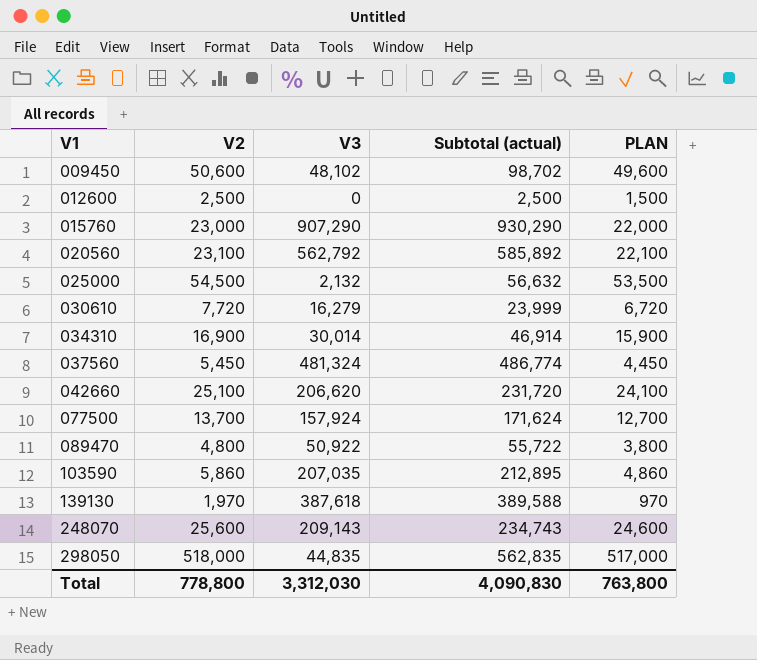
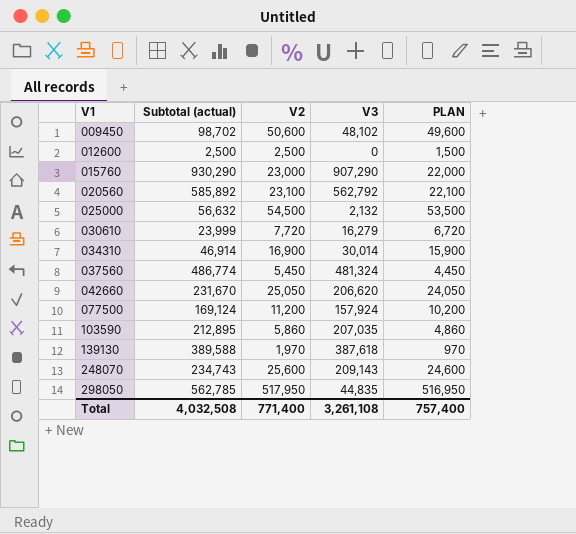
column Subtotal (actual) | position: 4 -> 2
row 089470: 4,800 | 50,922 | 55,722 | 3,800 -> none
042660 | Subtotal (actual): 231,720 -> 231,670
042660 | V2: 25,100 -> 25,050
042660 | PLAN: 24,100 -> 24,050
077500 | Subtotal (actual): 171,624 -> 169,124
077500 | V2: 13,700 -> 11,200
077500 | PLAN: 12,700 -> 10,200
298050 | Subtotal (actual): 562,835 -> 562,785
298050 | V2: 518,000 -> 517,950
298050 | PLAN: 517,000 -> 516,950
Total | Subtotal (actual): 4,090,830 -> 4,032,508
Total | V2: 778,800 -> 771,400
Total | V3: 3,312,030 -> 3,261,108
Total | PLAN: 763,800 -> 757,400

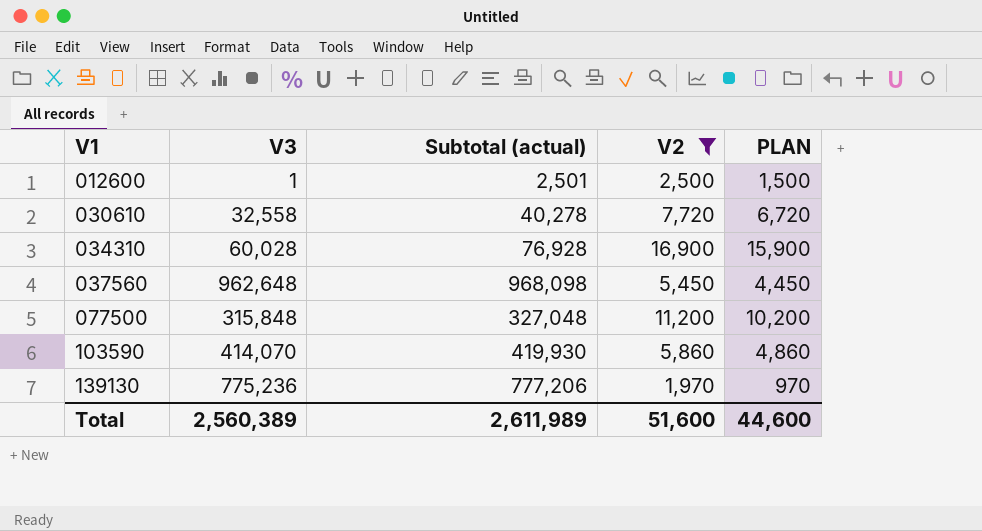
filter: none -> V2 <= 16,900
column V3 | position: 4 -> 2
012600 | V3: 0 -> 1
012600 | Subtotal (actual): 2,500 -> 2,501
030610 | V3: 16,279 -> 32,558
030610 | Subtotal (actual): 23,999 -> 40,278
034310 | V3: 30,014 -> 60,028
034310 | Subtotal (actual): 46,914 -> 76,928
037560 | V3: 481,324 -> 962,648
037560 | Subtotal (actual): 486,774 -> 968,098
077500 | V3: 157,924 -> 315,848
077500 | Subtotal (actual): 169,124 -> 327,048
103590 | V3: 207,035 -> 414,070
103590 | Subtotal (actual): 212,895 -> 419,930
139130 | V3: 387,618 -> 775,236
139130 | Subtotal (actual): 389,588 -> 777,206
Total | V3: 3,261,108 -> 2,560,389
Total | Subtotal (actual): 4,032,508 -> 2,611,989
Total | V2: 771,400 -> 51,600
Total | PLAN: 757,400 -> 44,600

